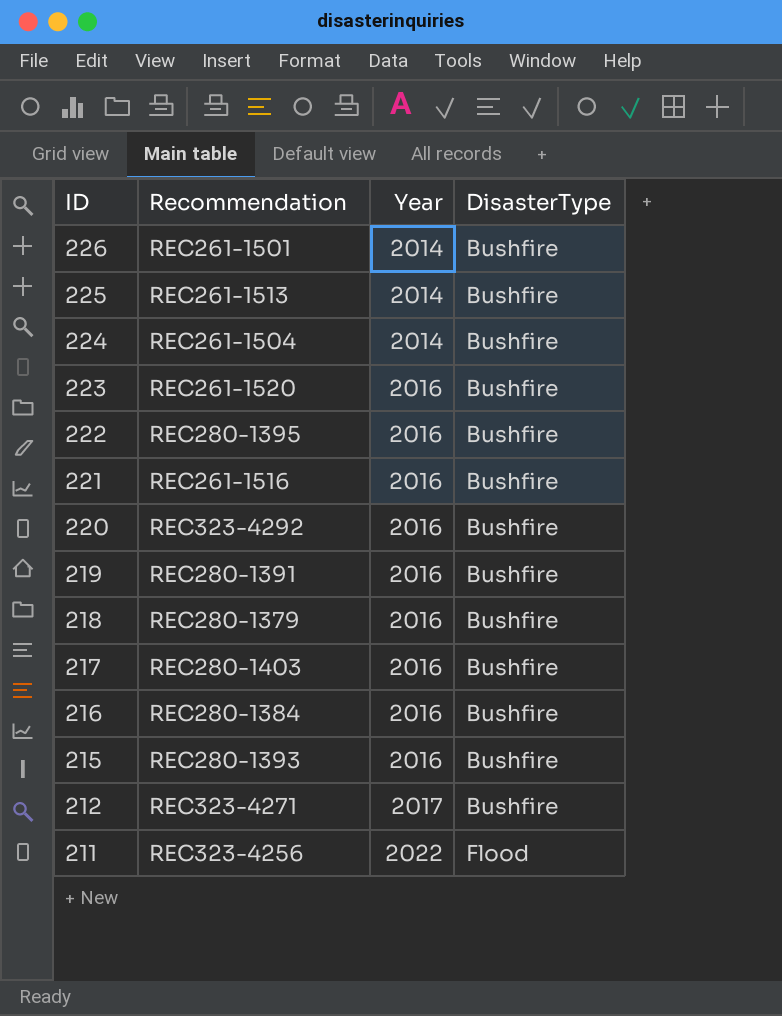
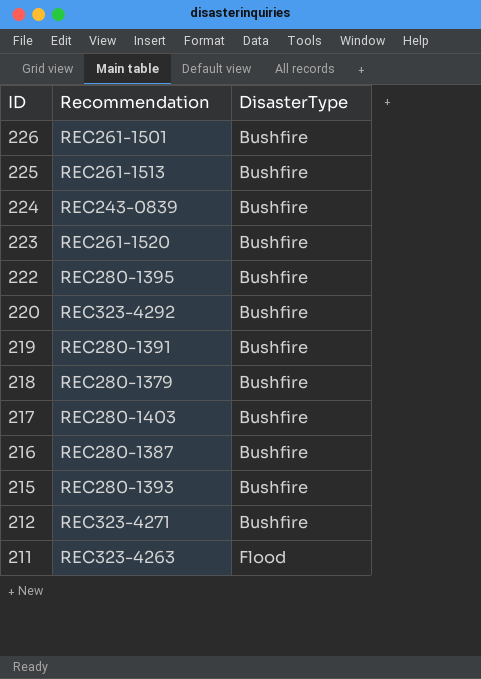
column Year | position: 3 -> none
row 221: REC261-1516 | 2016 | Bushfire -> none
224 | Recommendation: REC261-1504 -> REC243-0839
216 | Recommendation: REC280-1384 -> REC280-1387
211 | Recommendation: REC323-4256 -> REC323-4263

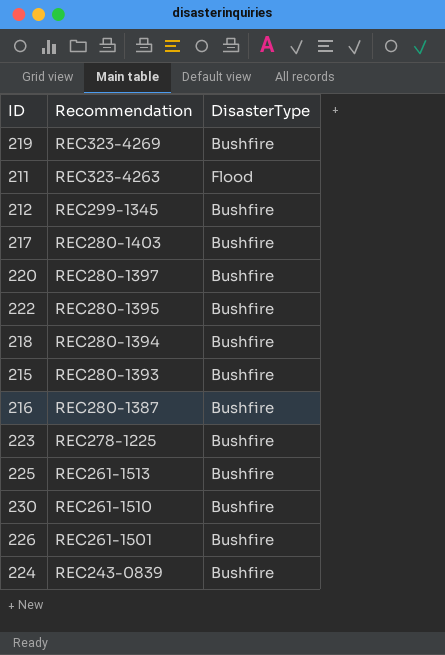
row order: ID descending -> Recommendation descending
219 | Recommendation: REC280-1391 -> REC323-4269
212 | Recommendation: REC323-4271 -> REC299-1345
220 | Recommendation: REC323-4292 -> REC280-1397
218 | Recommendation: REC280-1379 -> REC280-1394
223 | Recommendation: REC261-1520 -> REC278-1225
row 230: none -> REC261-1510 | Bushfire

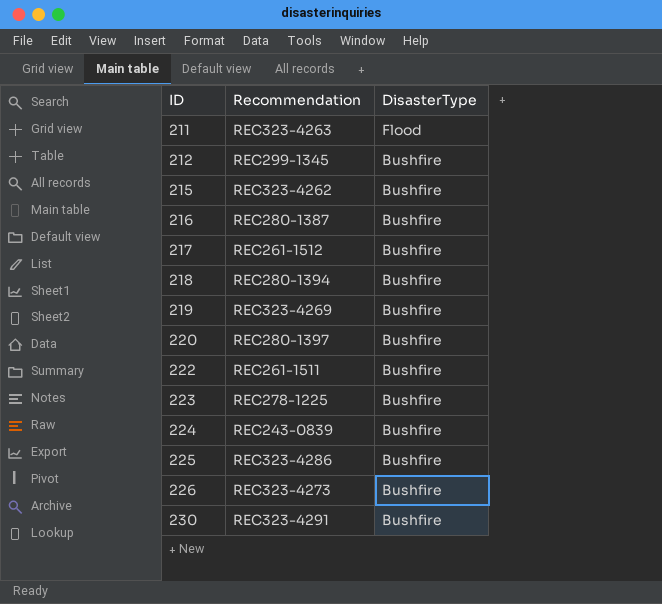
row order: Recommendation descending -> ID ascending
215 | Recommendation: REC280-1393 -> REC323-4262
217 | Recommendation: REC280-1403 -> REC261-1512
222 | Recommendation: REC280-1395 -> REC261-1511
225 | Recommendation: REC261-1513 -> REC323-4286
226 | Recommendation: REC261-1501 -> REC323-4273
230 | Recommendation: REC261-1510 -> REC323-4291

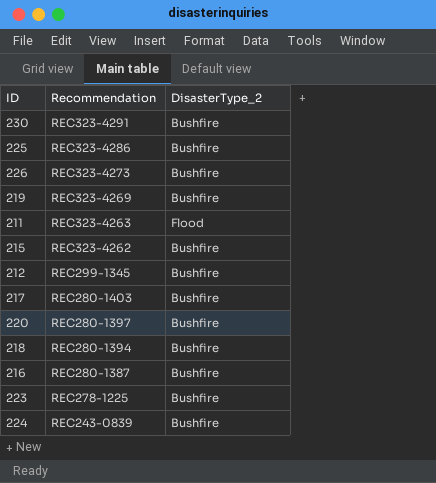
row order: ID ascending -> Recommendation descending
column name: DisasterType -> DisasterType_2
row 222: REC261-1511 | Bushfire -> none
217 | Recommendation: REC261-1512 -> REC280-1403

